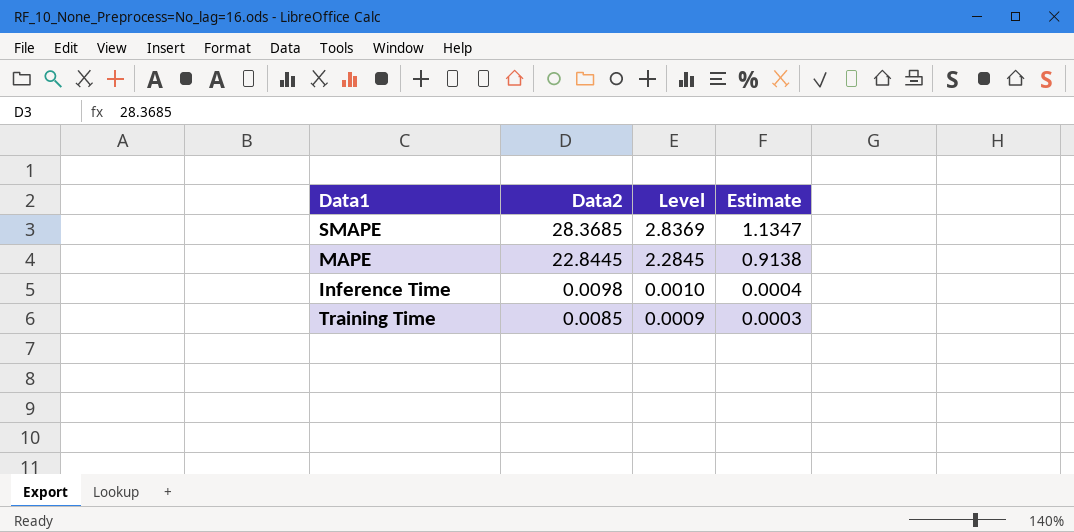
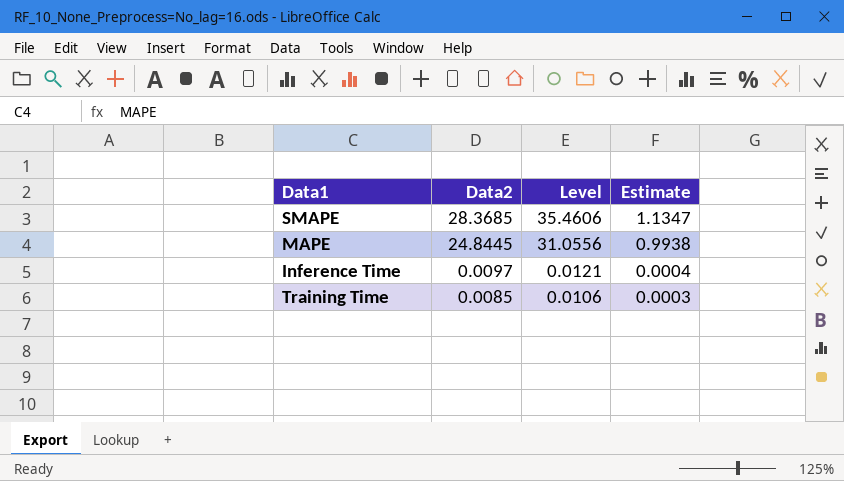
column Level | formula: [Data2] * 0.1 -> [Data2] * 1.25
MAPE | Data2: 22.8445 -> 24.8445
MAPE | Estimate: 0.9138 -> 0.9938
Inference Time | Data2: 0.0098 -> 0.0097

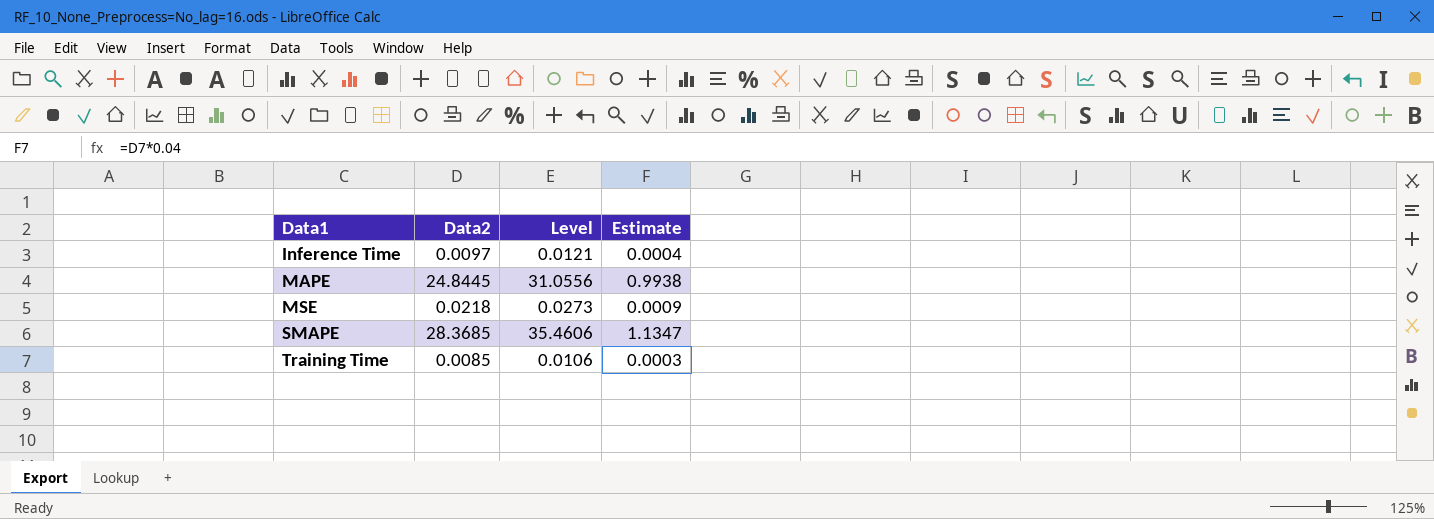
row order: Data2 descending -> Data1 ascending
row MSE: none -> 0.0218 | 0.0273 | 0.0009

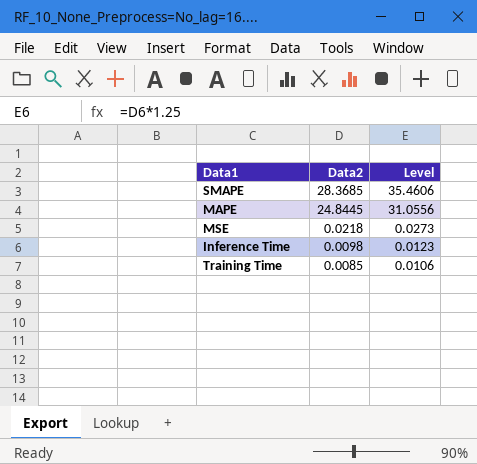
row order: Data1 ascending -> Data2 descending
column Estimate | formula: [Data2] * 0.04 -> none
Inference Time | Data2: 0.0097 -> 0.0098
Inference Time | Level: 0.0121 -> 0.0123

